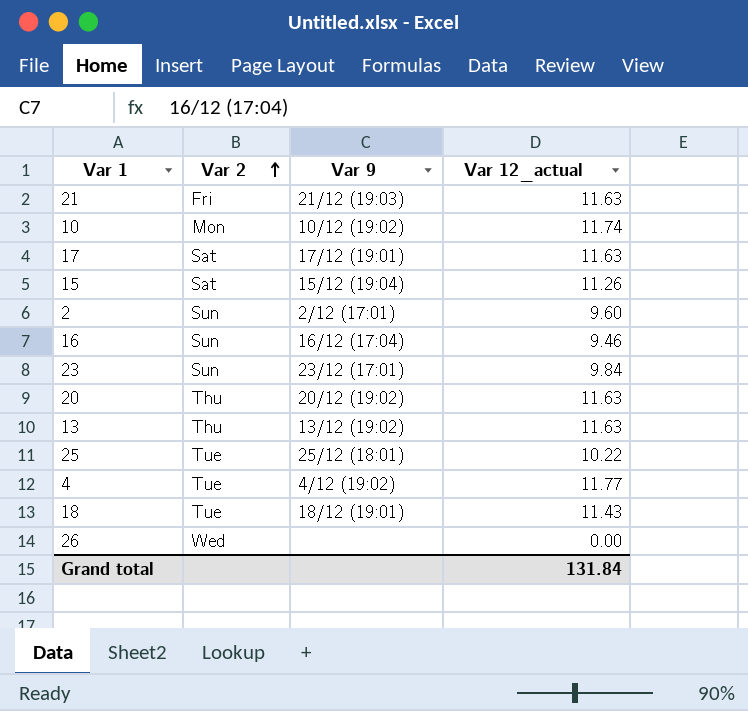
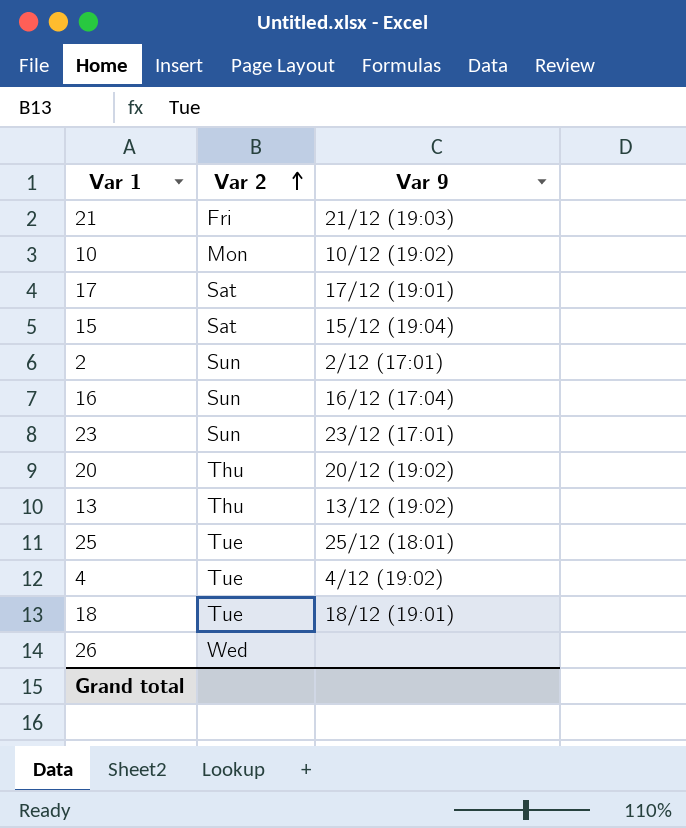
column Var 12_actual | position: 4 -> none

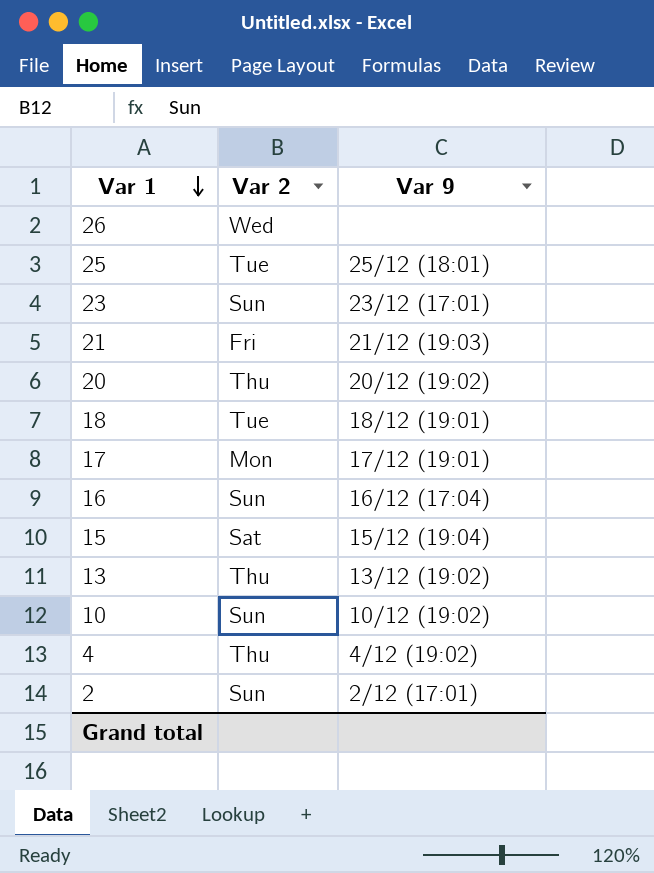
row order: Var 2 ascending -> Var 1 descending
17 | Var 2: Sat -> Mon
10 | Var 2: Mon -> Sun
4 | Var 2: Tue -> Thu

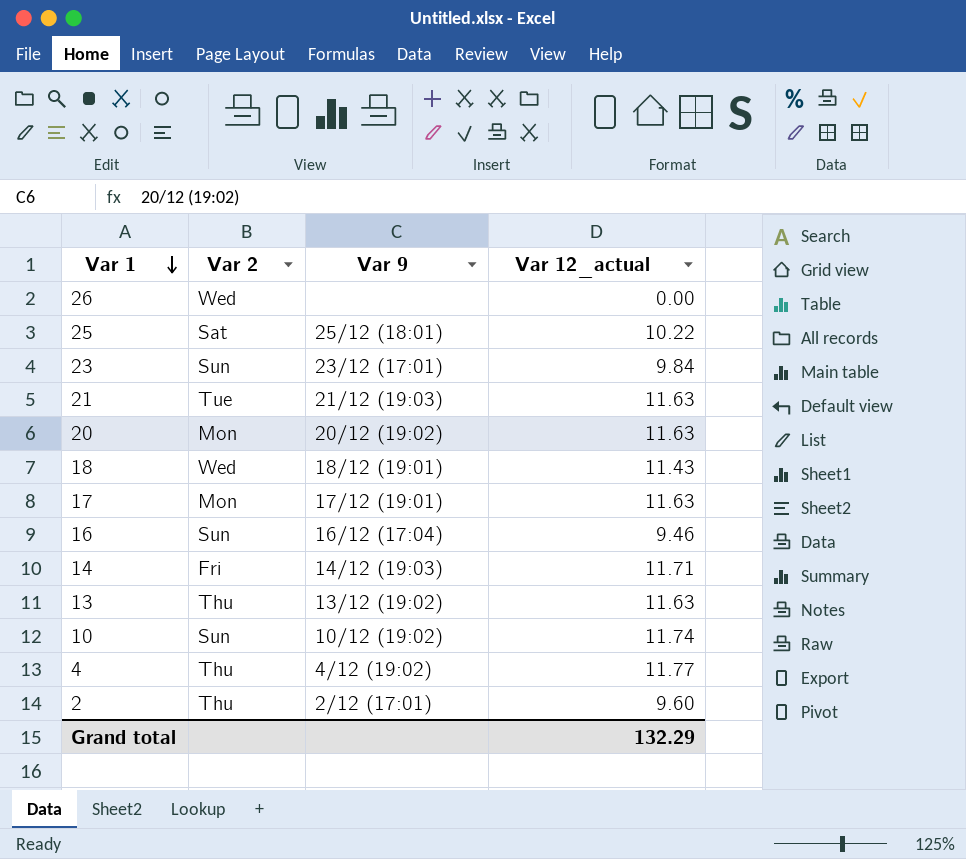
column Var 12_actual | position: none -> 4
row 15: Sat | 15/12 (19:04) -> none
25 | Var 2: Tue -> Sat
21 | Var 2: Fri -> Tue
20 | Var 2: Thu -> Mon
18 | Var 2: Tue -> Wed
row 14: none -> Fri | 14/12 (19:03) | 11.71
2 | Var 2: Sun -> Thu

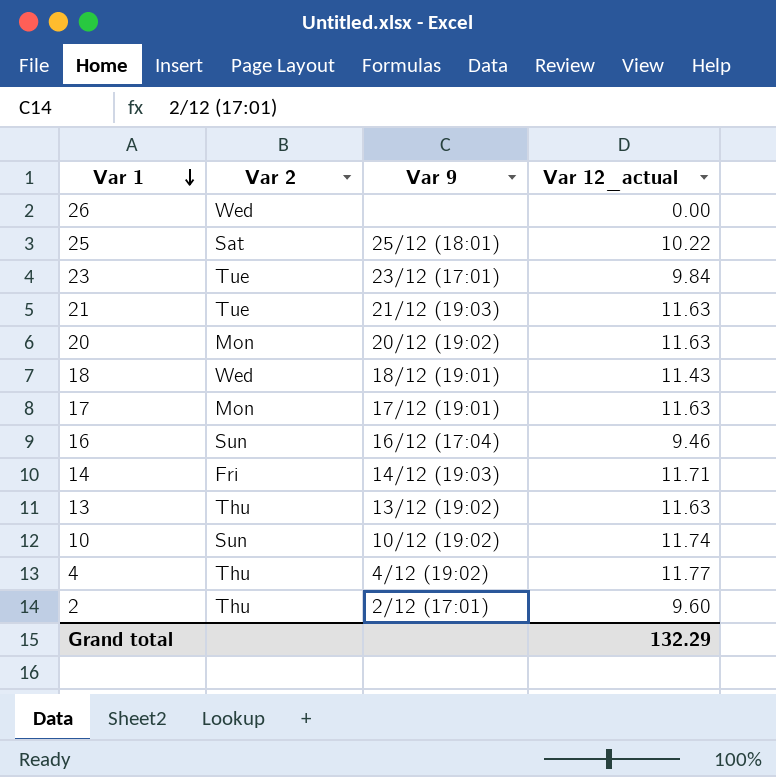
23 | Var 2: Sun -> Tue

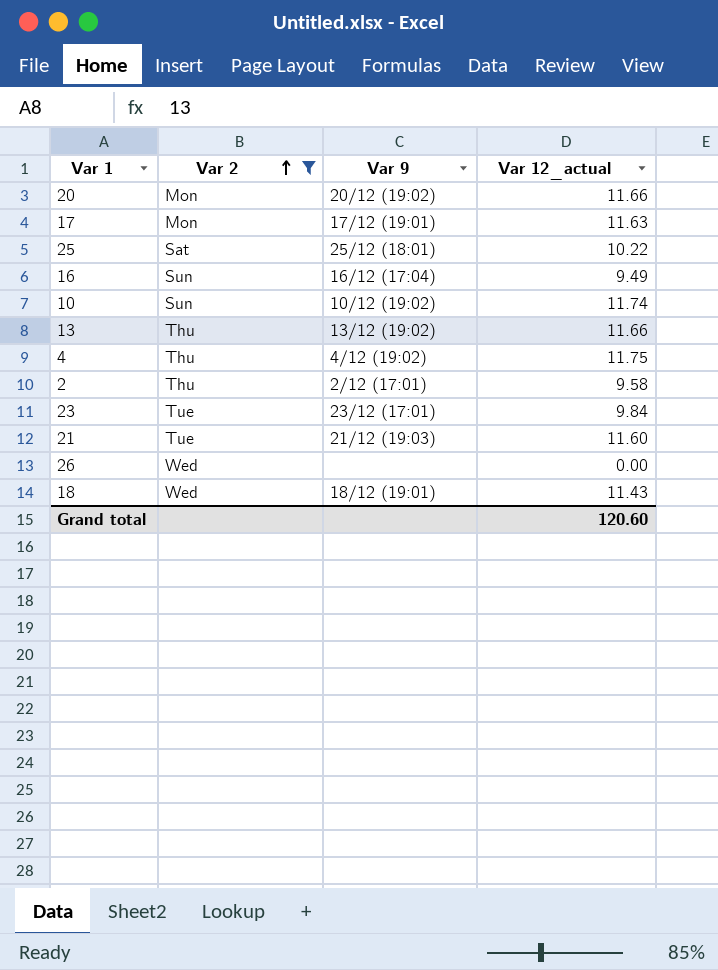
filter: none -> Var 2 != Fri
row order: Var 1 descending -> Var 2 ascending
20 | Var 12_actual: 11.63 -> 11.66
16 | Var 12_actual: 9.46 -> 9.49
13 | Var 12_actual: 11.63 -> 11.66
4 | Var 12_actual: 11.77 -> 11.75
2 | Var 12_actual: 9.60 -> 9.58
21 | Var 12_actual: 11.63 -> 11.60
Grand total | Var 12_actual: 132.29 -> 120.60

